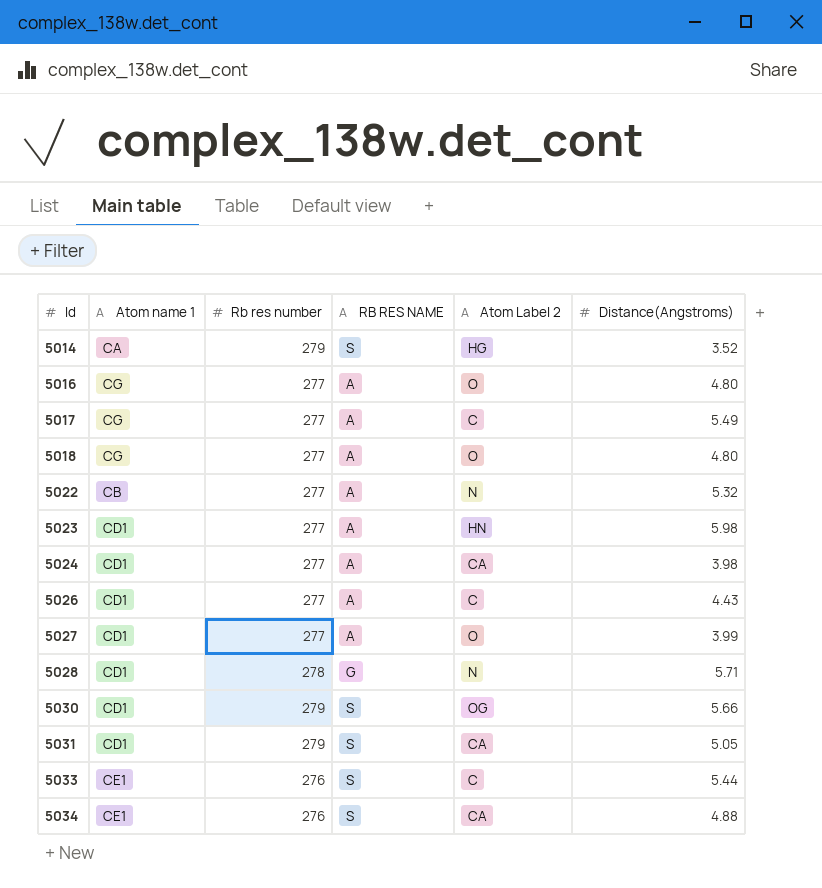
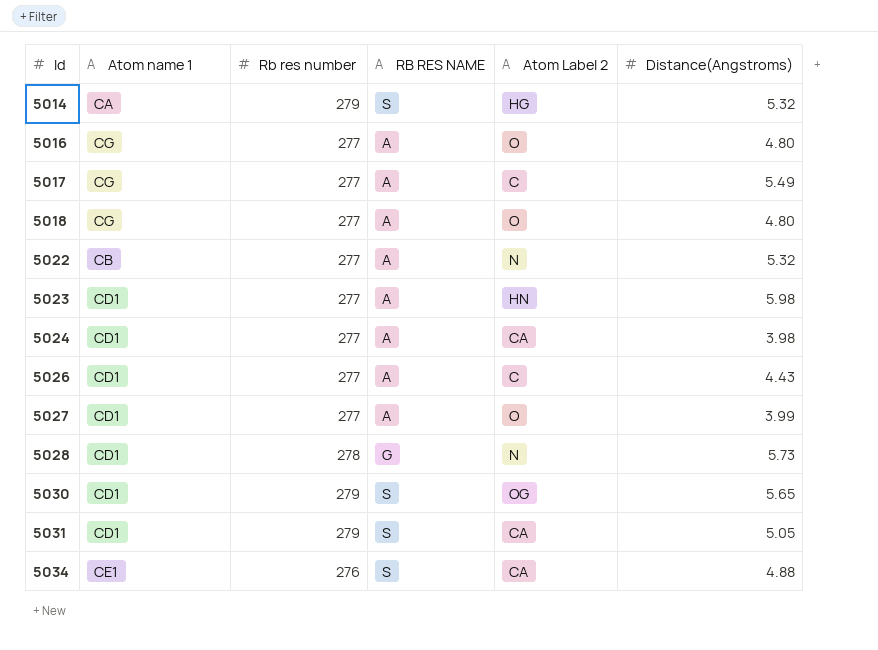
row 5033: CE1 | 276 | S | C | 5.44 -> none
5014 | Distance(Angstroms): 3.52 -> 5.32
5028 | Distance(Angstroms): 5.71 -> 5.73
5030 | Distance(Angstroms): 5.66 -> 5.65

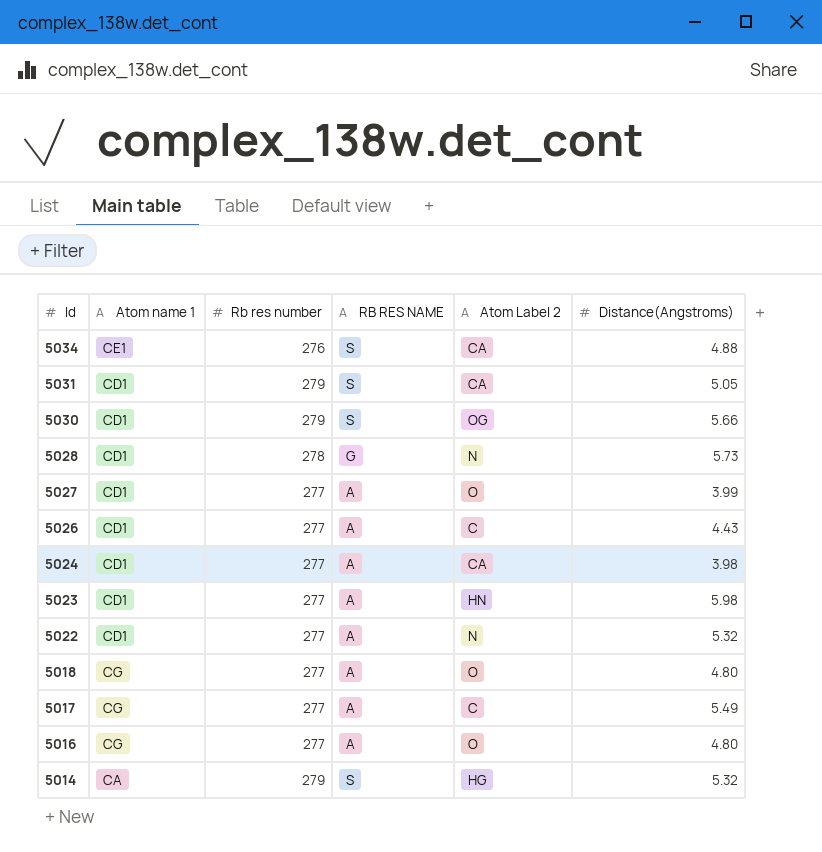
row order: Id ascending -> Id descending
5030 | Distance(Angstroms): 5.65 -> 5.66
5022 | Atom name 1: CB -> CD1

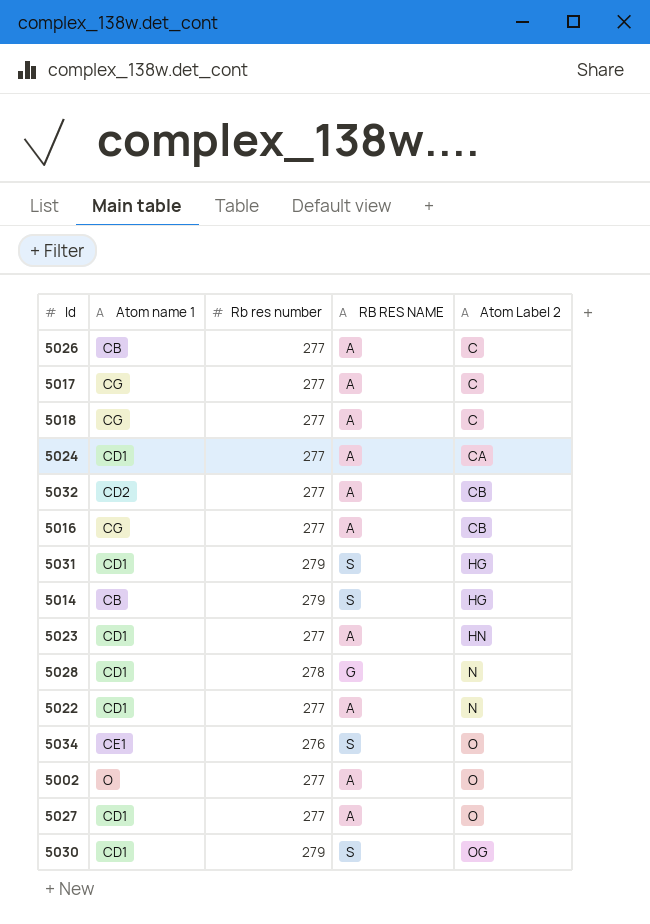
row order: Id descending -> Atom Label 2 ascending
column Distance(Angstroms) | position: 6 -> none
5026 | Atom name 1: CD1 -> CB
5018 | Atom Label 2: O -> C
row 5032: none -> CD2 | 277 | A | CB
5016 | Atom Label 2: O -> CB
5031 | Atom Label 2: CA -> HG
5014 | Atom name 1: CA -> CB
5034 | Atom Label 2: CA -> O
row 5002: none -> O | 277 | A | O

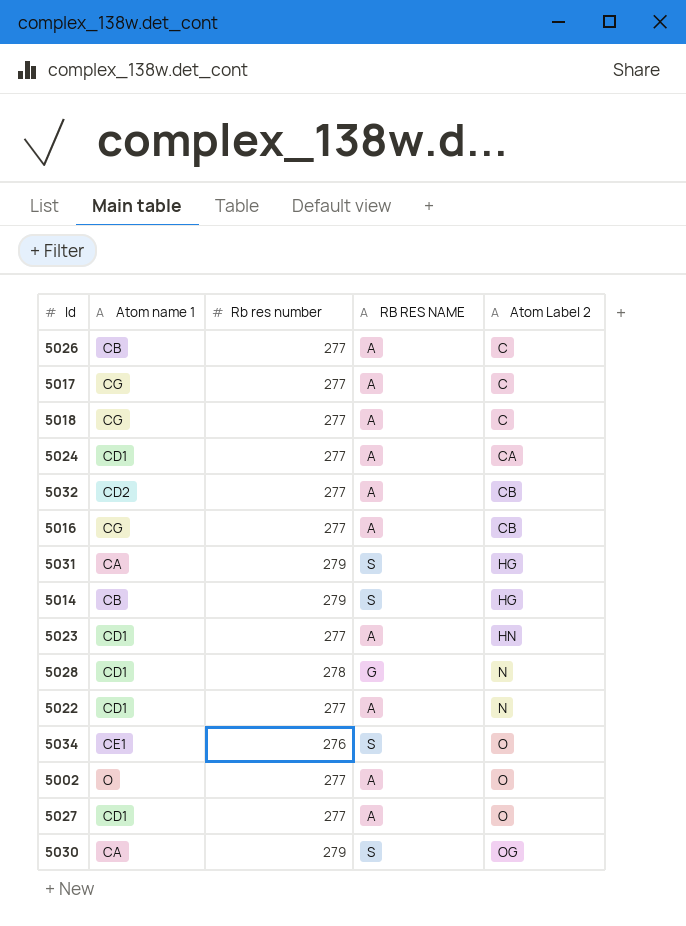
5031 | Atom name 1: CD1 -> CA
5030 | Atom name 1: CD1 -> CA

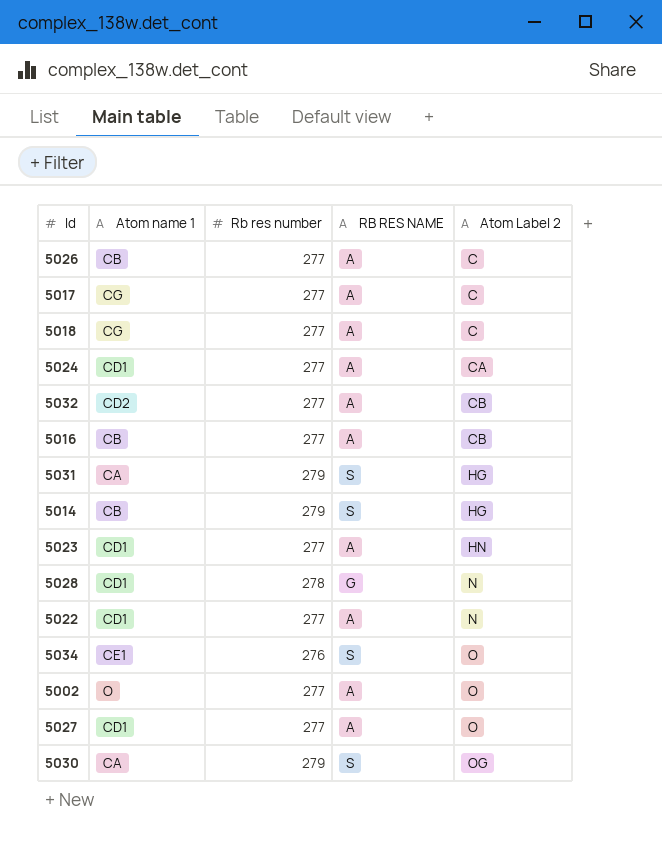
5016 | Atom name 1: CG -> CB

